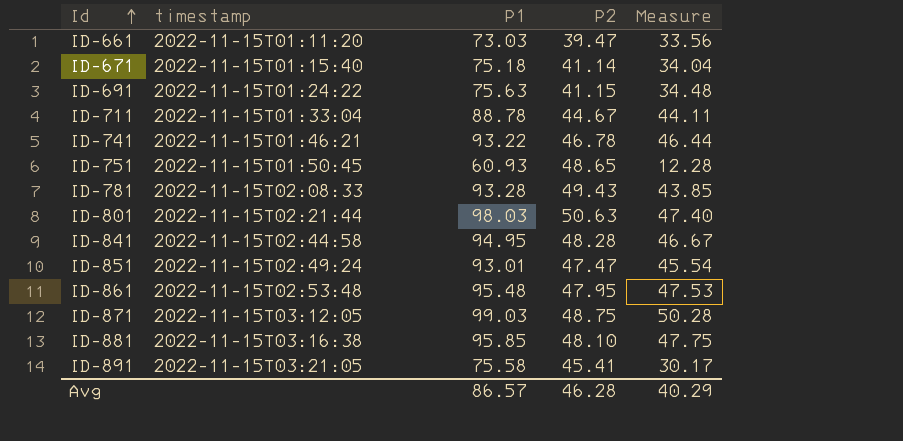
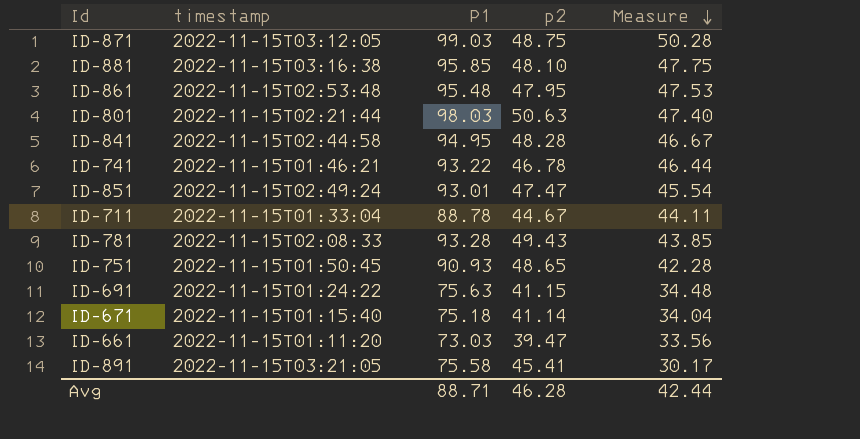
row order: Id ascending -> Measure descending
column name: P2 -> p2
ID-751 | P1: 60.93 -> 90.93
ID-751 | Measure: 12.28 -> 42.28
Avg | P1: 86.57 -> 88.71
Avg | Measure: 40.29 -> 42.44

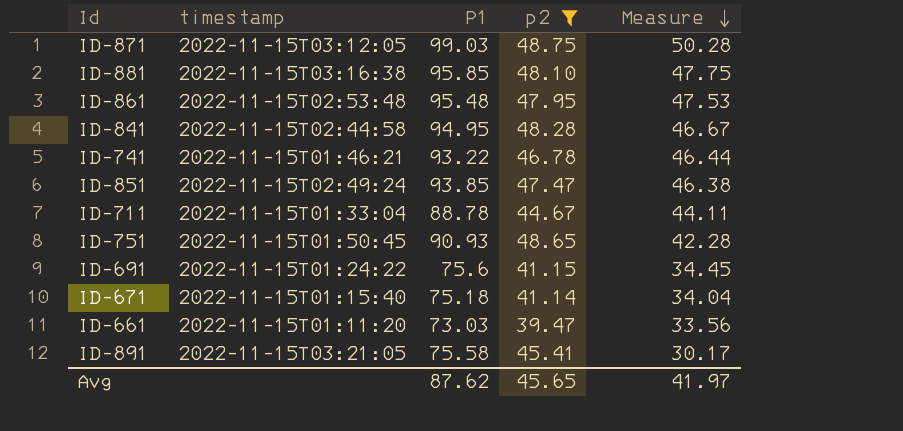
filter: none -> p2 <= 48.75
ID-851 | P1: 93.01 -> 93.85
ID-851 | Measure: 45.54 -> 46.38
ID-691 | P1: 75.63 -> 75.6
ID-691 | Measure: 34.48 -> 34.45
Avg | P1: 88.71 -> 87.62
Avg | p2: 46.28 -> 45.65
Avg | Measure: 42.44 -> 41.97

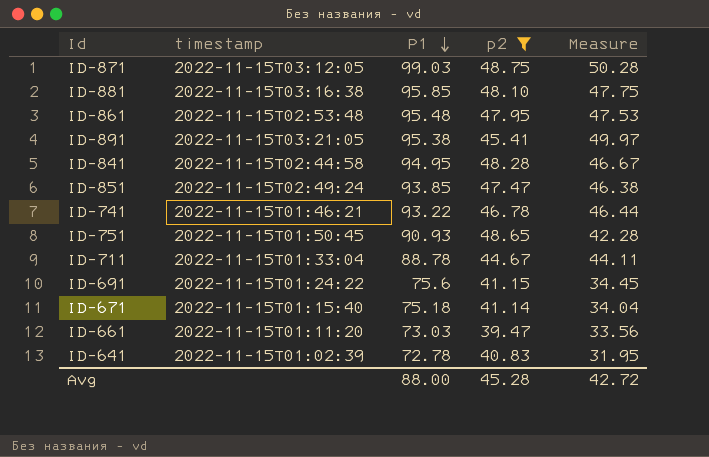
row order: Measure descending -> P1 descending
ID-891 | P1: 75.58 -> 95.38
ID-891 | Measure: 30.17 -> 49.97
row ID-641: none -> 2022-11-15T01:02:39 | 72.78 | 40.83 | 31.95
Avg | P1: 87.62 -> 88.00
Avg | p2: 45.65 -> 45.28
Avg | Measure: 41.97 -> 42.72

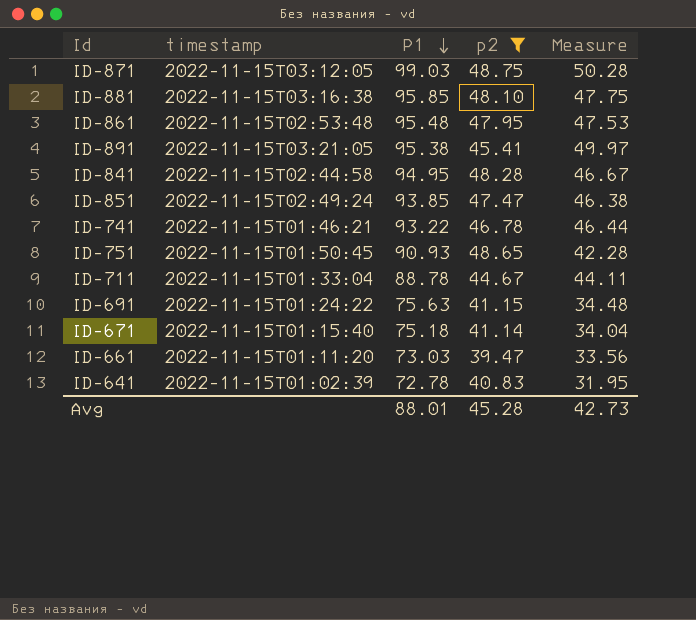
ID-691 | P1: 75.6 -> 75.63
ID-691 | Measure: 34.45 -> 34.48
Avg | P1: 88.00 -> 88.01
Avg | Measure: 42.72 -> 42.73

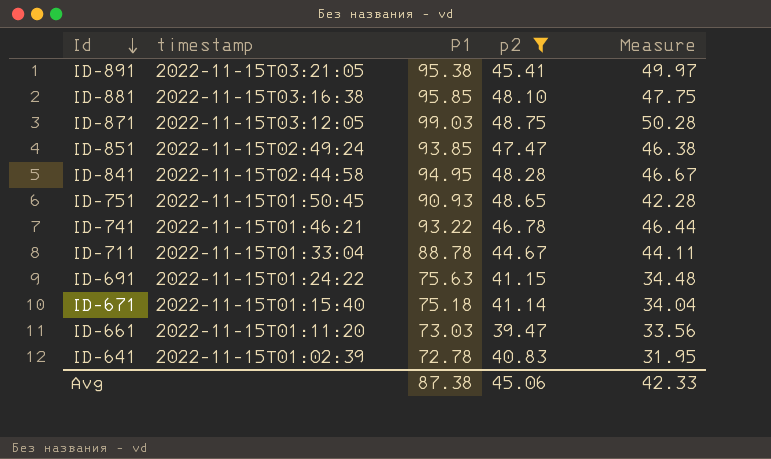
row order: P1 descending -> Id descending
row ID-861: 2022-11-15T02:53:48 | 95.48 | 47.95 | 47.53 -> none
Avg | P1: 88.01 -> 87.38
Avg | p2: 45.28 -> 45.06
Avg | Measure: 42.73 -> 42.33

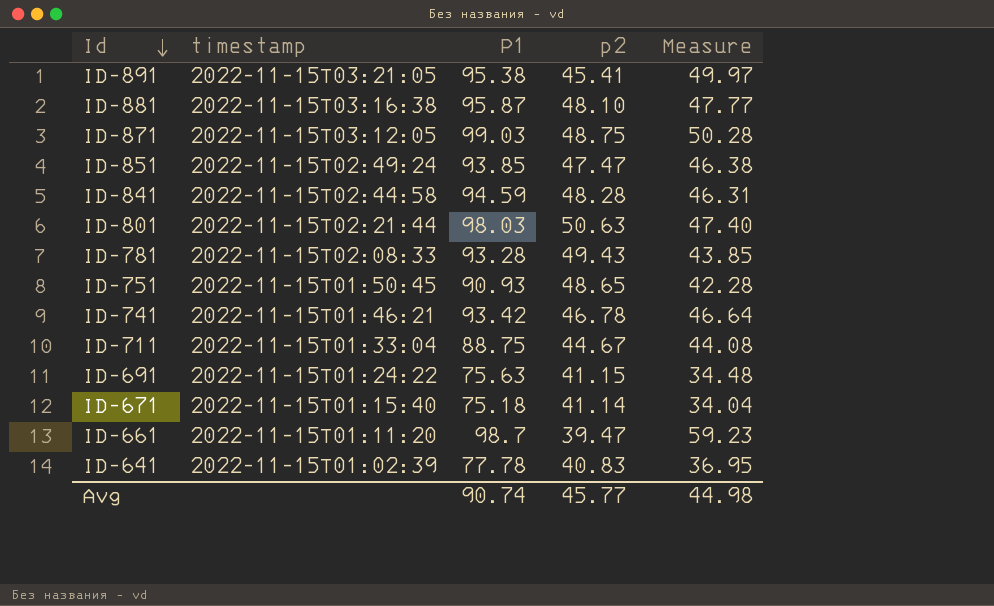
filter: p2 <= 48.75 -> none
ID-881 | P1: 95.85 -> 95.87
ID-881 | Measure: 47.75 -> 47.77
ID-841 | P1: 94.95 -> 94.59
ID-841 | Measure: 46.67 -> 46.31
ID-741 | P1: 93.22 -> 93.42
ID-741 | Measure: 46.44 -> 46.64
ID-711 | P1: 88.78 -> 88.75
ID-711 | Measure: 44.11 -> 44.08
ID-661 | P1: 73.03 -> 98.7
ID-661 | Measure: 33.56 -> 59.23
ID-641 | P1: 72.78 -> 77.78
ID-641 | Measure: 31.95 -> 36.95
Avg | P1: 87.38 -> 90.74
Avg | p2: 45.06 -> 45.77
Avg | Measure: 42.33 -> 44.98

